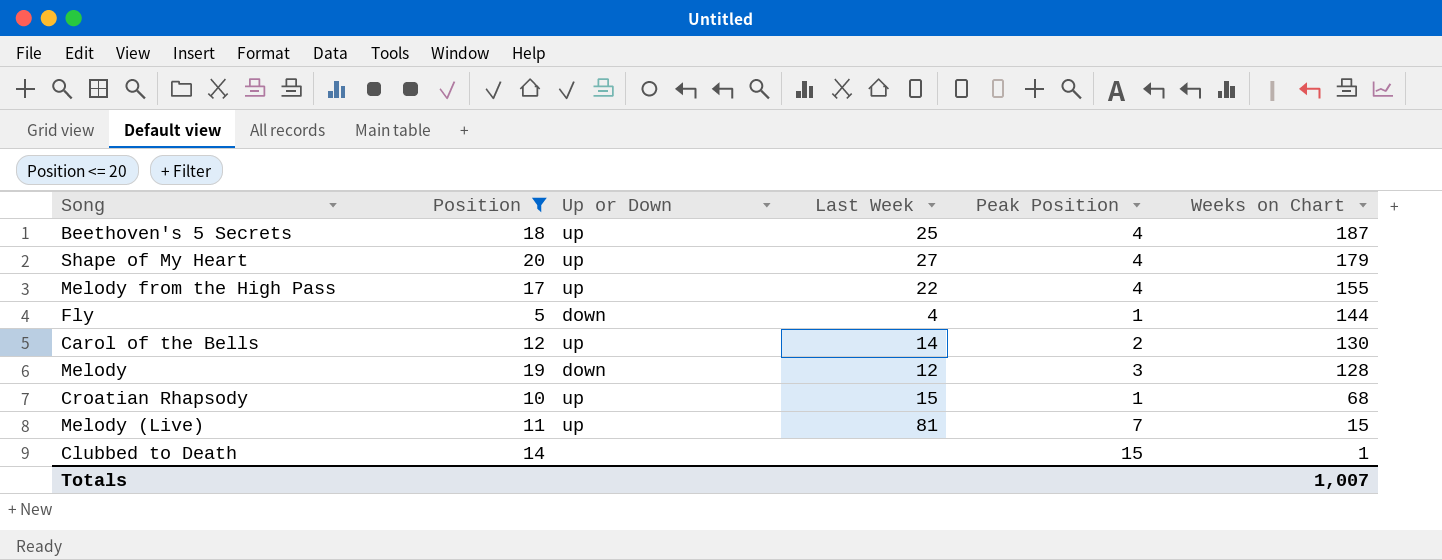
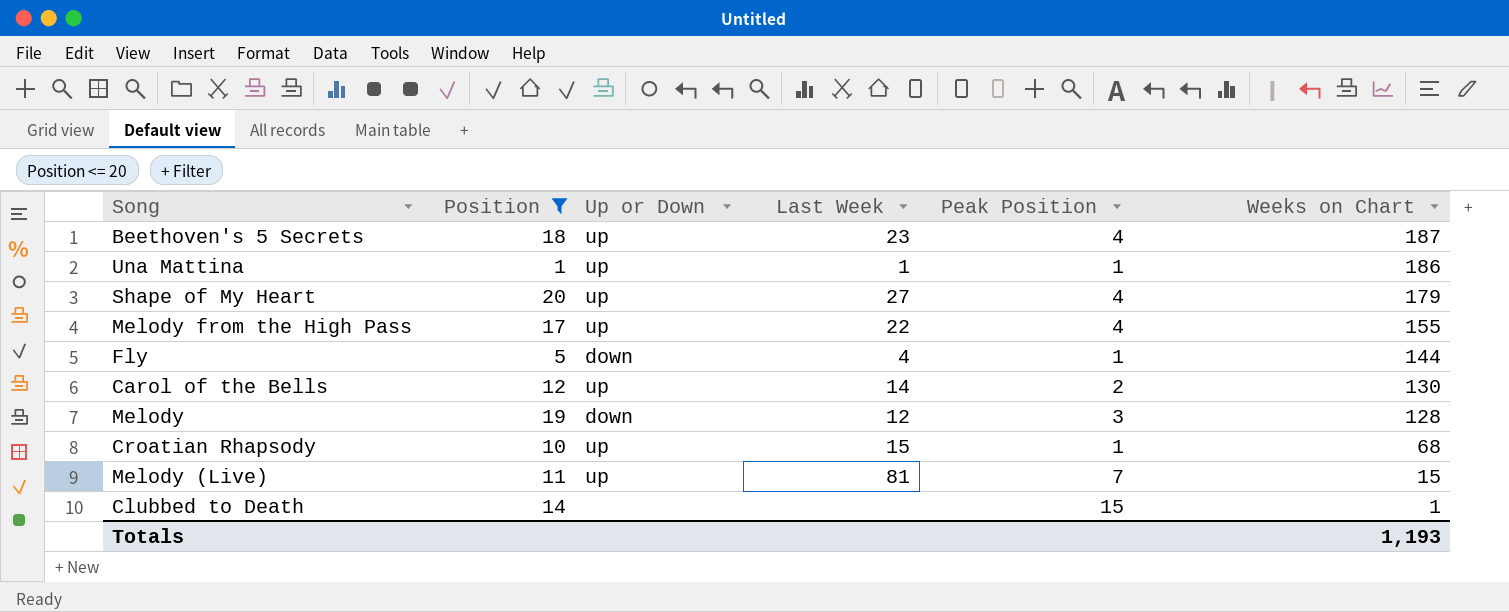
Beethoven's 5 Secrets | Last Week: 25 -> 23
row Una Mattina: none -> 1 | up | 1 | 1 | 186
Totals | Weeks on Chart: 1,007 -> 1,193

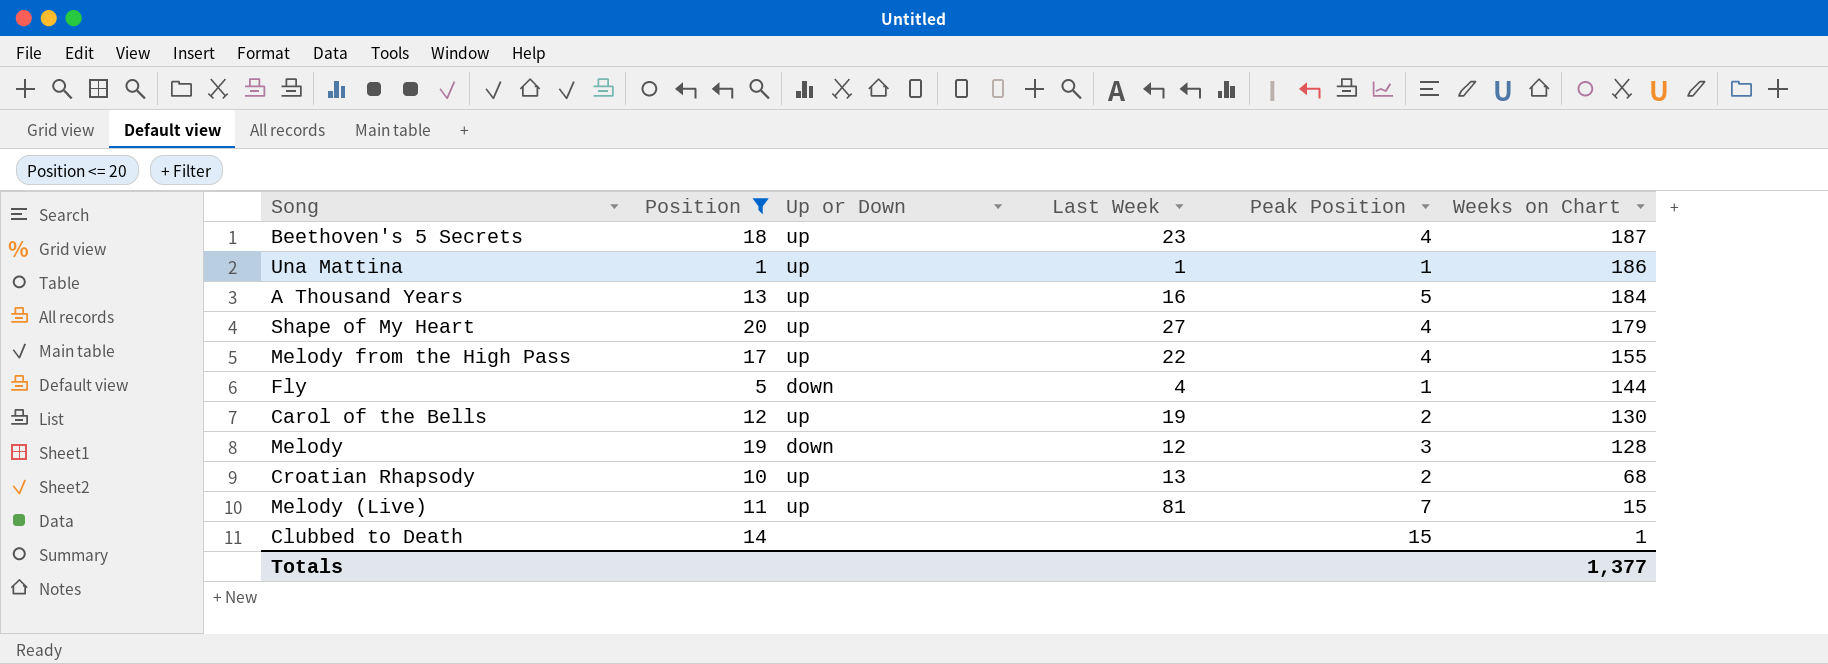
row A Thousand Years: none -> 13 | up | 16 | 5 | 184
Carol of the Bells | Last Week: 14 -> 19
Croatian Rhapsody | Last Week: 15 -> 13
Croatian Rhapsody | Peak Position: 1 -> 2
Totals | Weeks on Chart: 1,193 -> 1,377

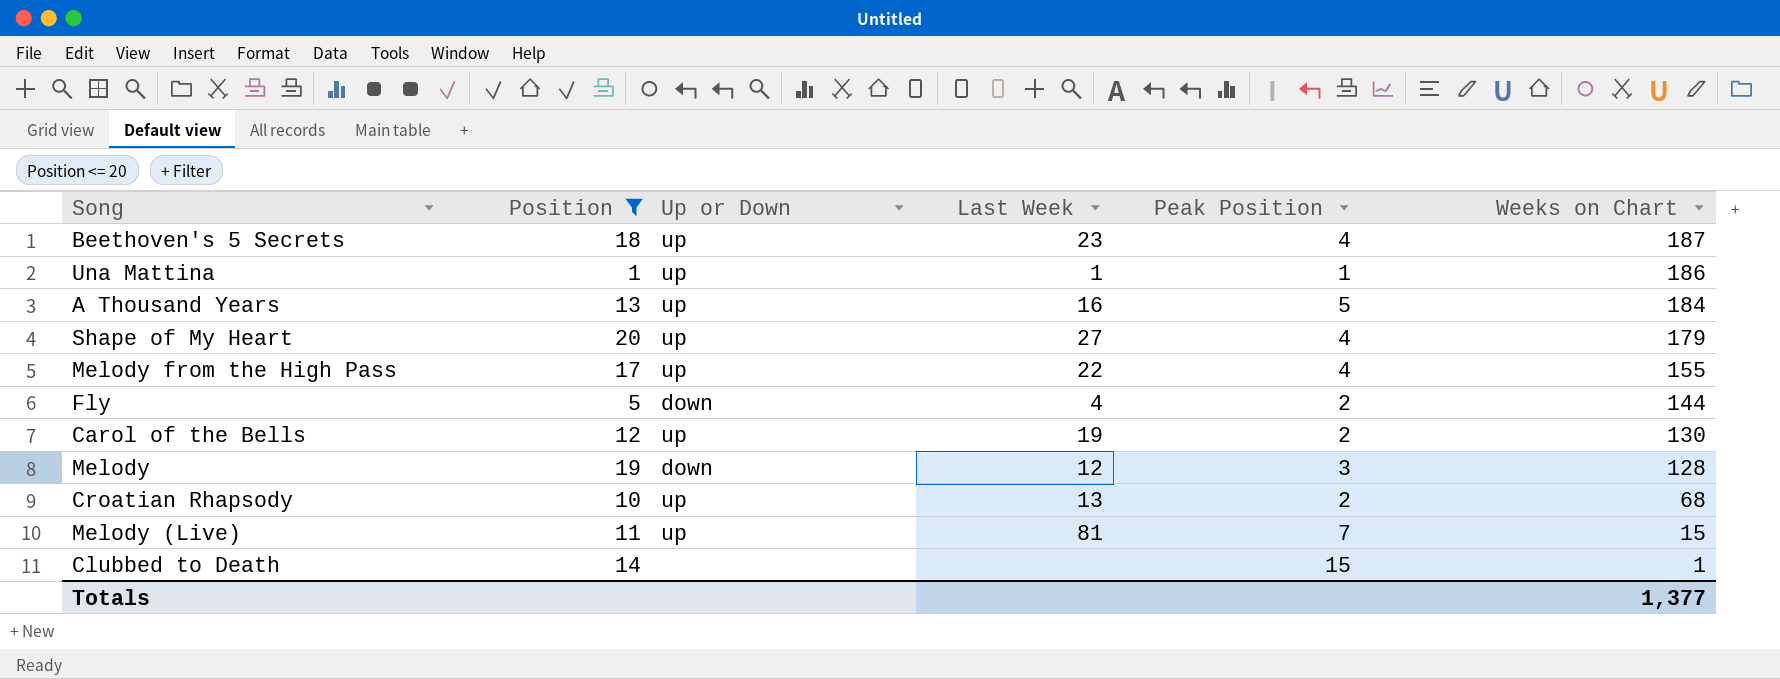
Fly | Peak Position: 1 -> 2

